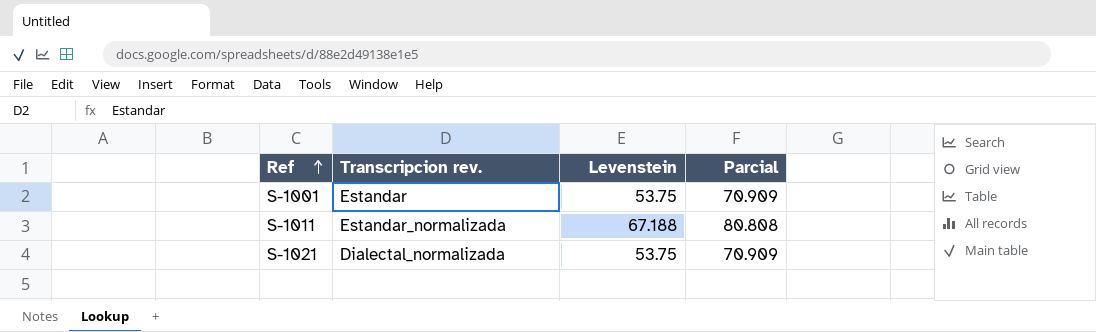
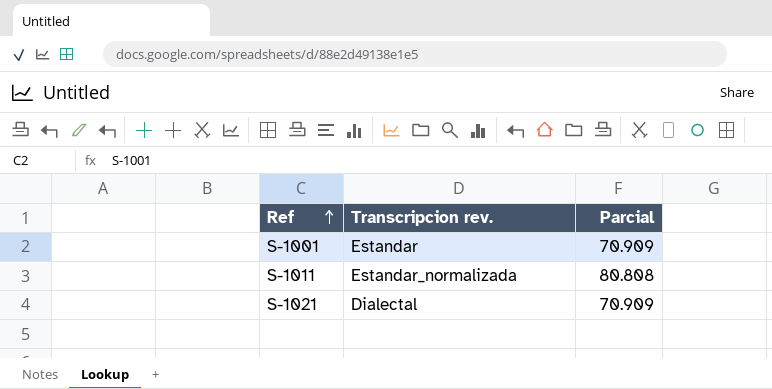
column Levenstein | position: 3 -> none
S-1021 | Transcripcion rev.: Dialectal_normalizada -> Dialectal

